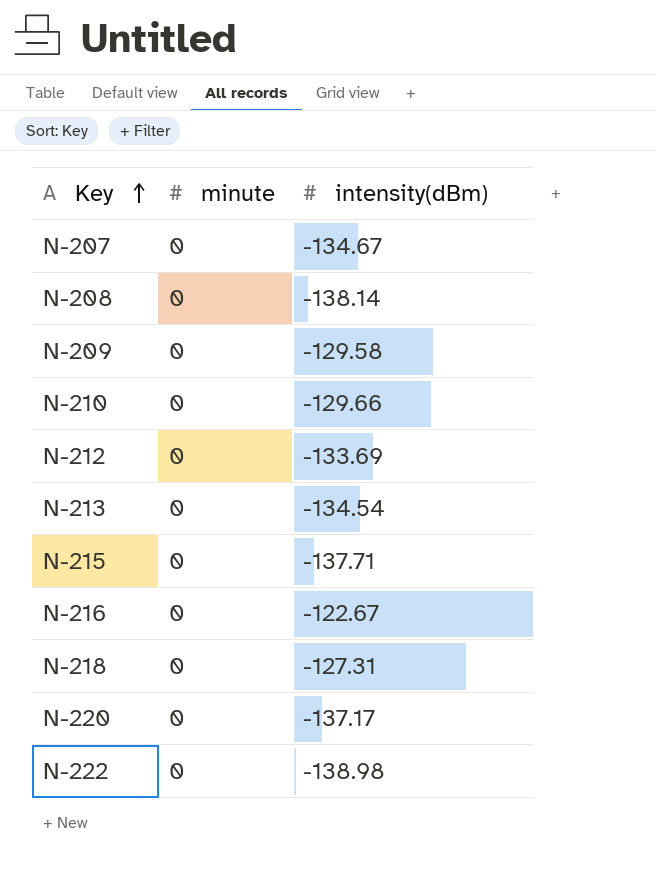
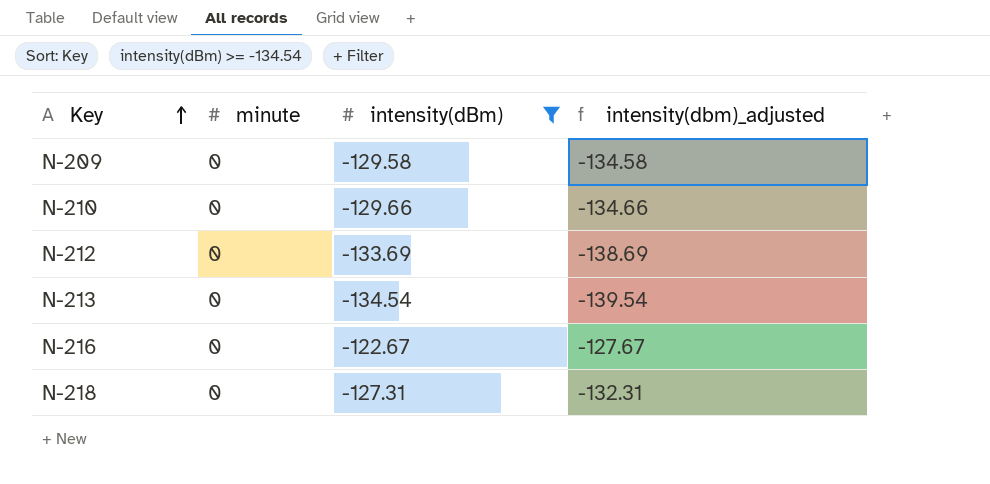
filter: none -> intensity(dBm) >= -134.54
column intensity(dbm)_adjusted | formula: none -> [intensity(dBm)] - 5

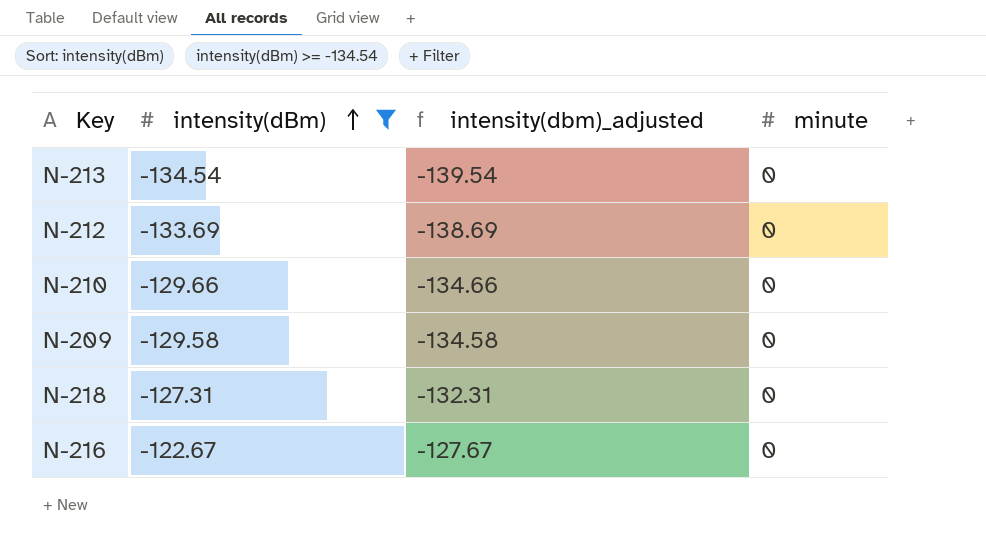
row order: Key ascending -> intensity(dBm) ascending
column minute | position: 2 -> 4

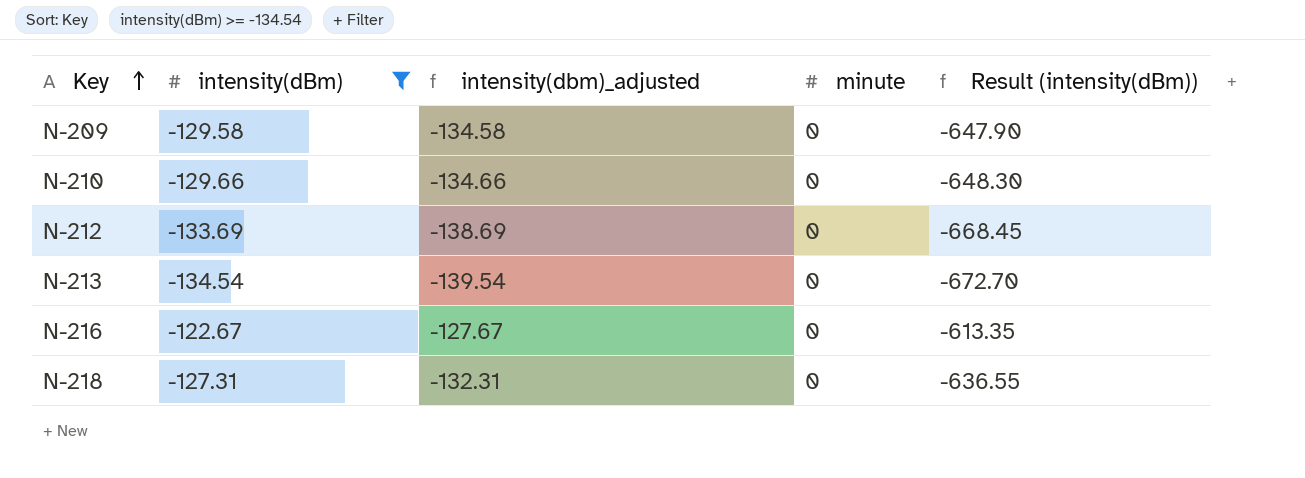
row order: intensity(dBm) ascending -> Key ascending
column Result (intensity(dBm)) | formula: none -> [intensity(dBm)] * 5

